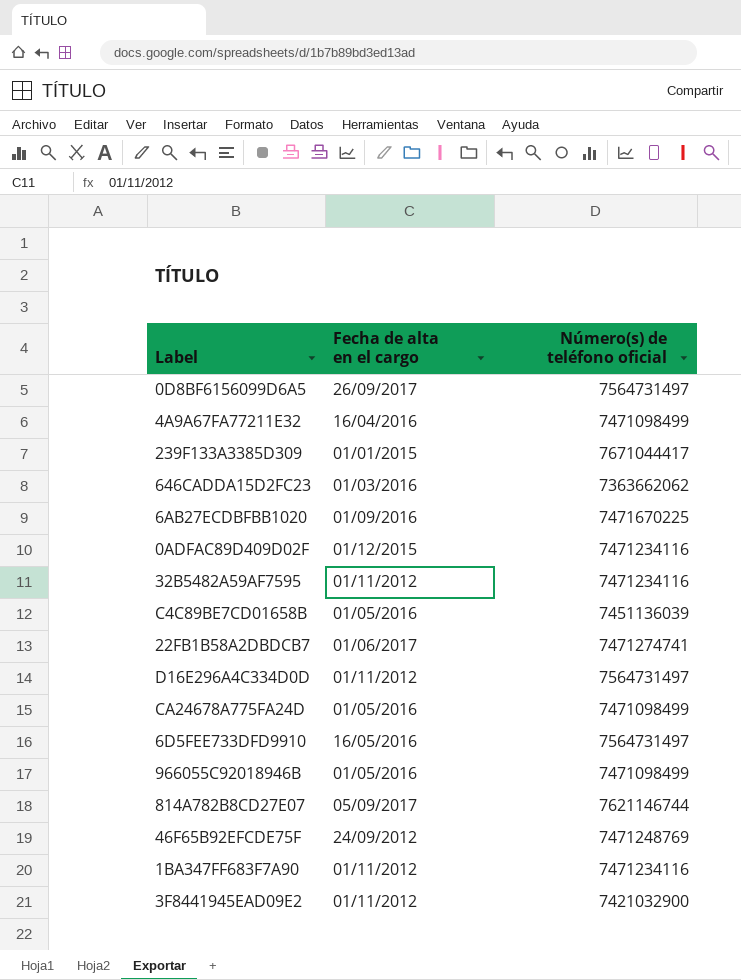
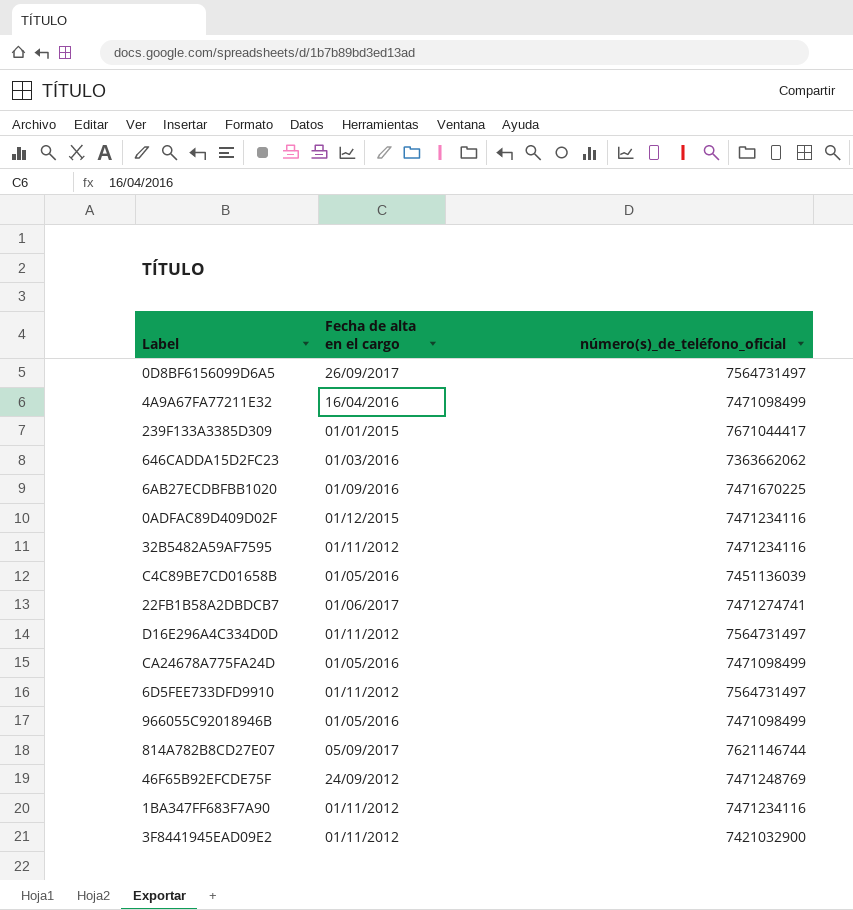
column name: Número(s) de teléfono oficial -> número(s)_de_teléfono_oficial
6D5FEE733DFD9910 | Fecha de alta en el cargo: 16/05/2016 -> 01/11/2012

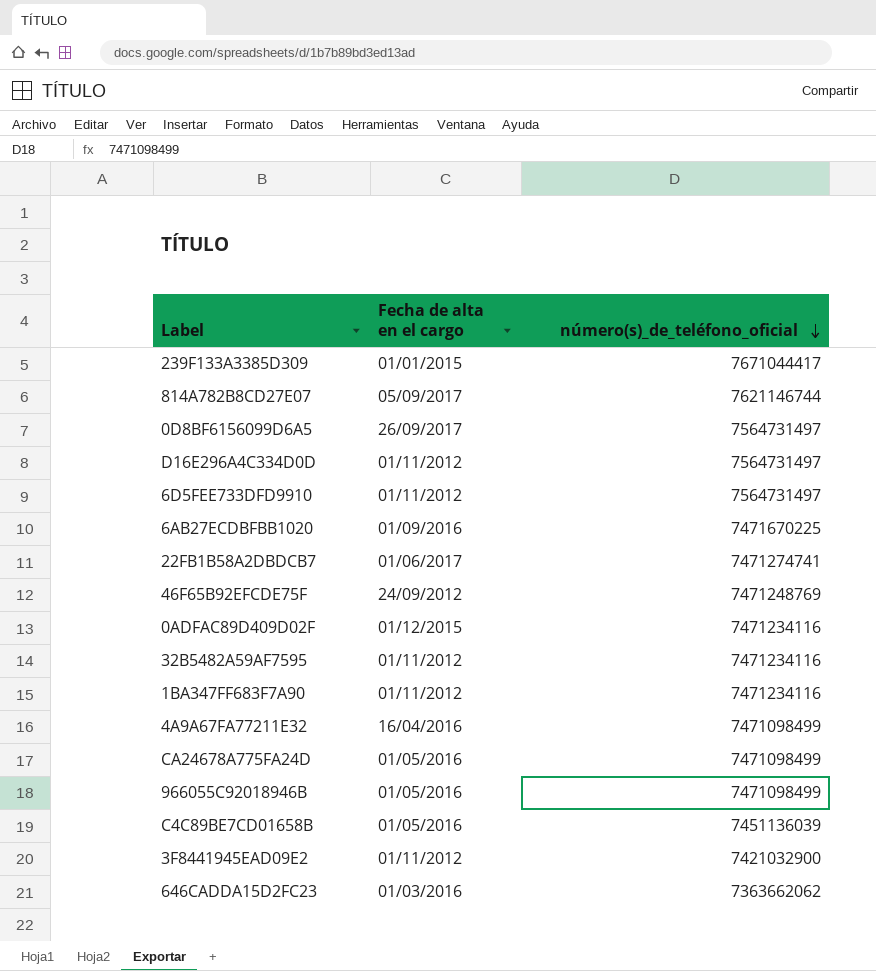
row order: none -> número(s)_de_teléfono_oficial descending

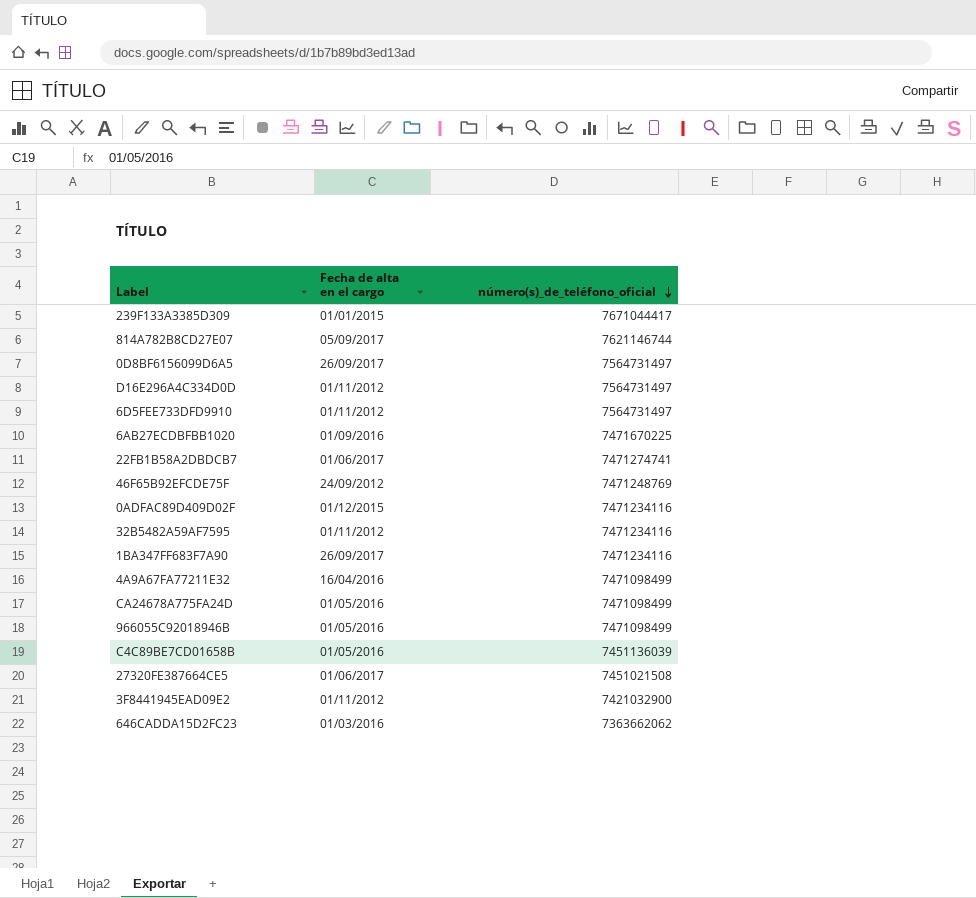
1BA347FF683F7A90 | Fecha de alta en el cargo: 01/11/2012 -> 26/09/2017
row 27320FE387664CE5: none -> 01/06/2017 | 7451021508

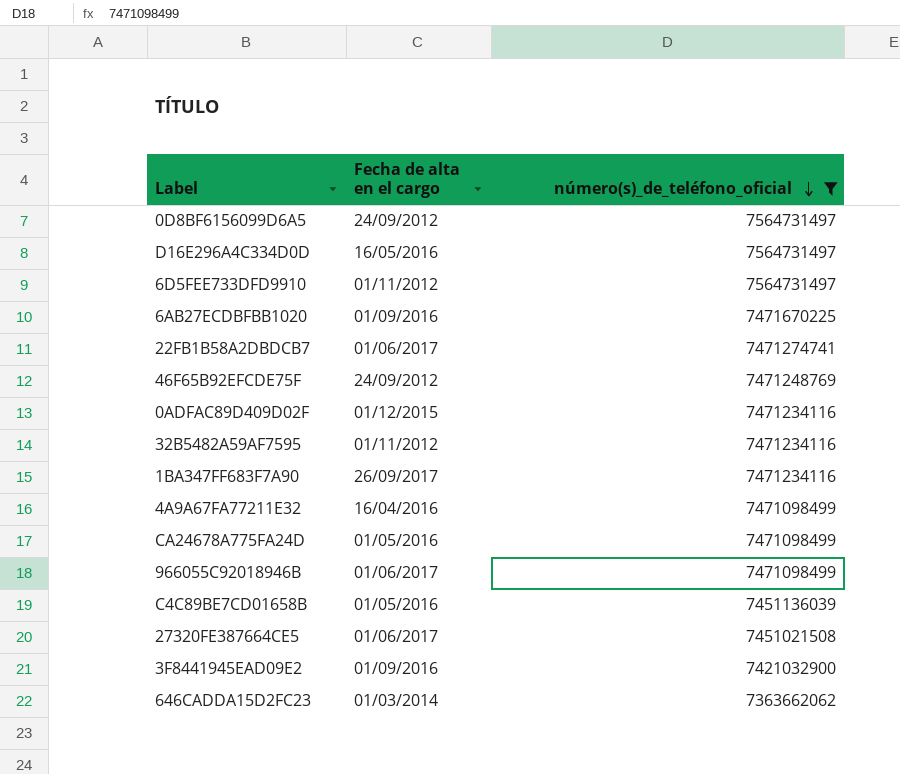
filter: none -> número(s)_de_teléfono_oficial <= 7564731497
0D8BF6156099D6A5 | Fecha de alta en el cargo: 26/09/2017 -> 24/09/2012
D16E296A4C334D0D | Fecha de alta en el cargo: 01/11/2012 -> 16/05/2016
966055C92018946B | Fecha de alta en el cargo: 01/05/2016 -> 01/06/2017
3F8441945EAD09E2 | Fecha de alta en el cargo: 01/11/2012 -> 01/09/2016
646CADDA15D2FC23 | Fecha de alta en el cargo: 01/03/2016 -> 01/03/2014

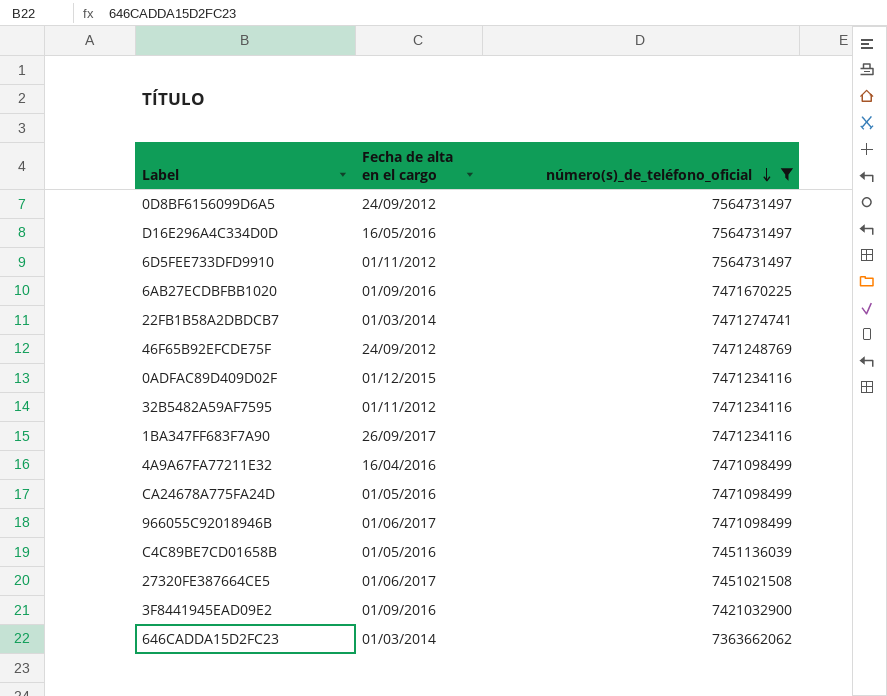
22FB1B58A2DBDCB7 | Fecha de alta en el cargo: 01/06/2017 -> 01/03/2014

